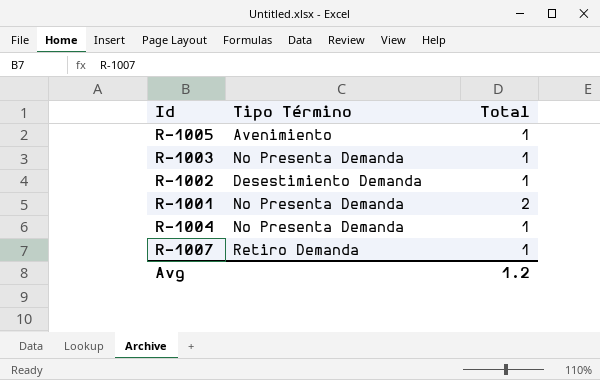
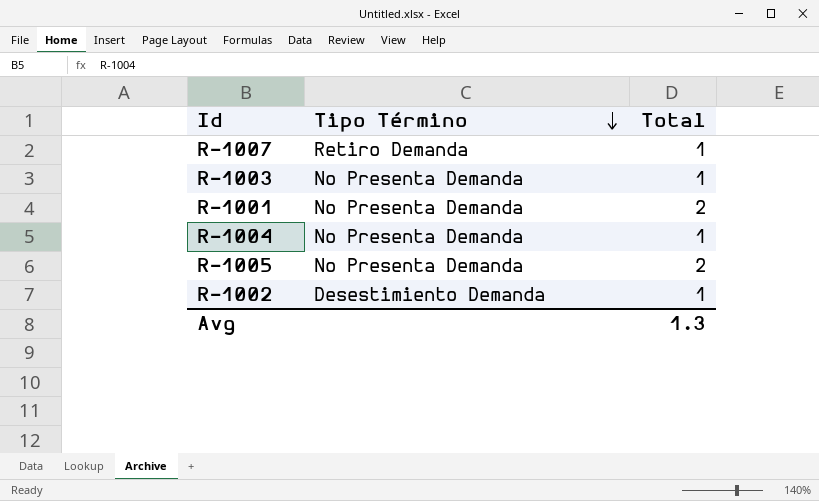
row order: none -> Tipo Término descending
R-1005 | Tipo Término: Avenimiento -> No Presenta Demanda
R-1005 | Total: 1 -> 2
Avg | Total: 1.2 -> 1.3

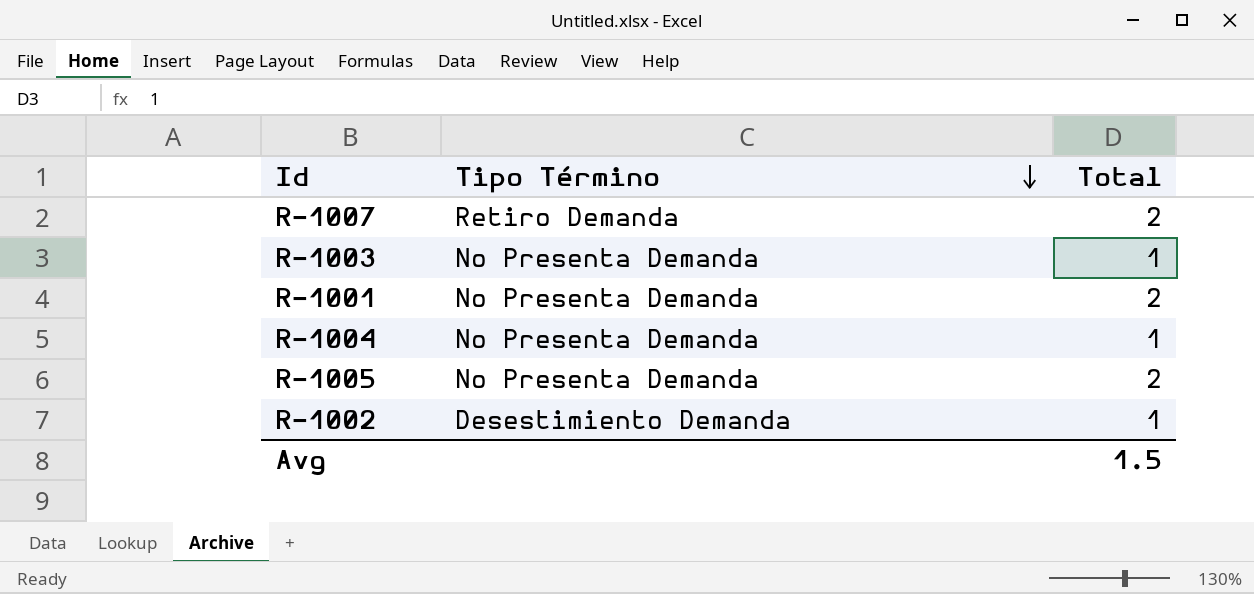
R-1007 | Total: 1 -> 2
Avg | Total: 1.3 -> 1.5

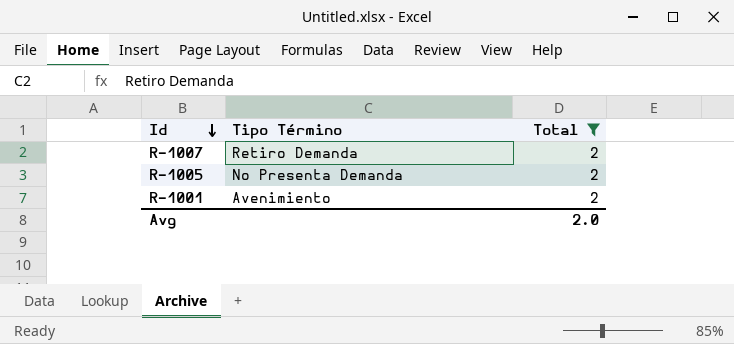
filter: none -> Total = 2
row order: Tipo Término descending -> Id descending
R-1001 | Tipo Término: No Presenta Demanda -> Avenimiento
Avg | Total: 1.5 -> 2.0

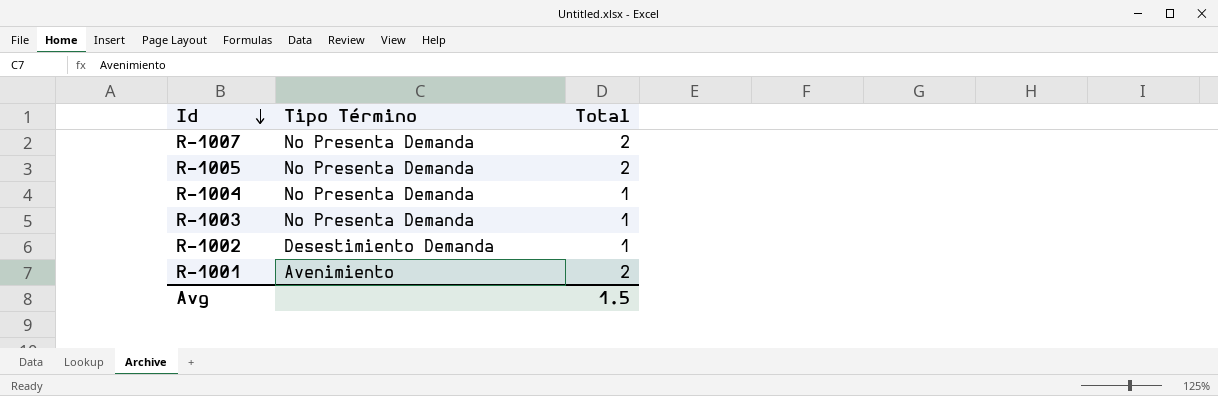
filter: Total = 2 -> none
R-1007 | Tipo Término: Retiro Demanda -> No Presenta Demanda
Avg | Total: 2.0 -> 1.5

